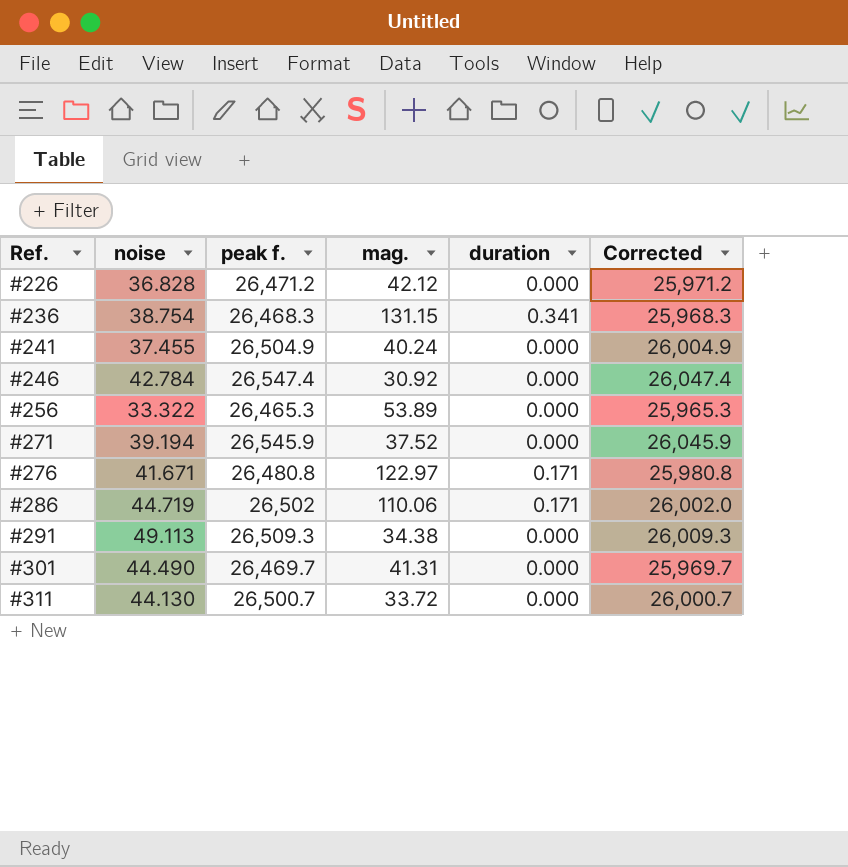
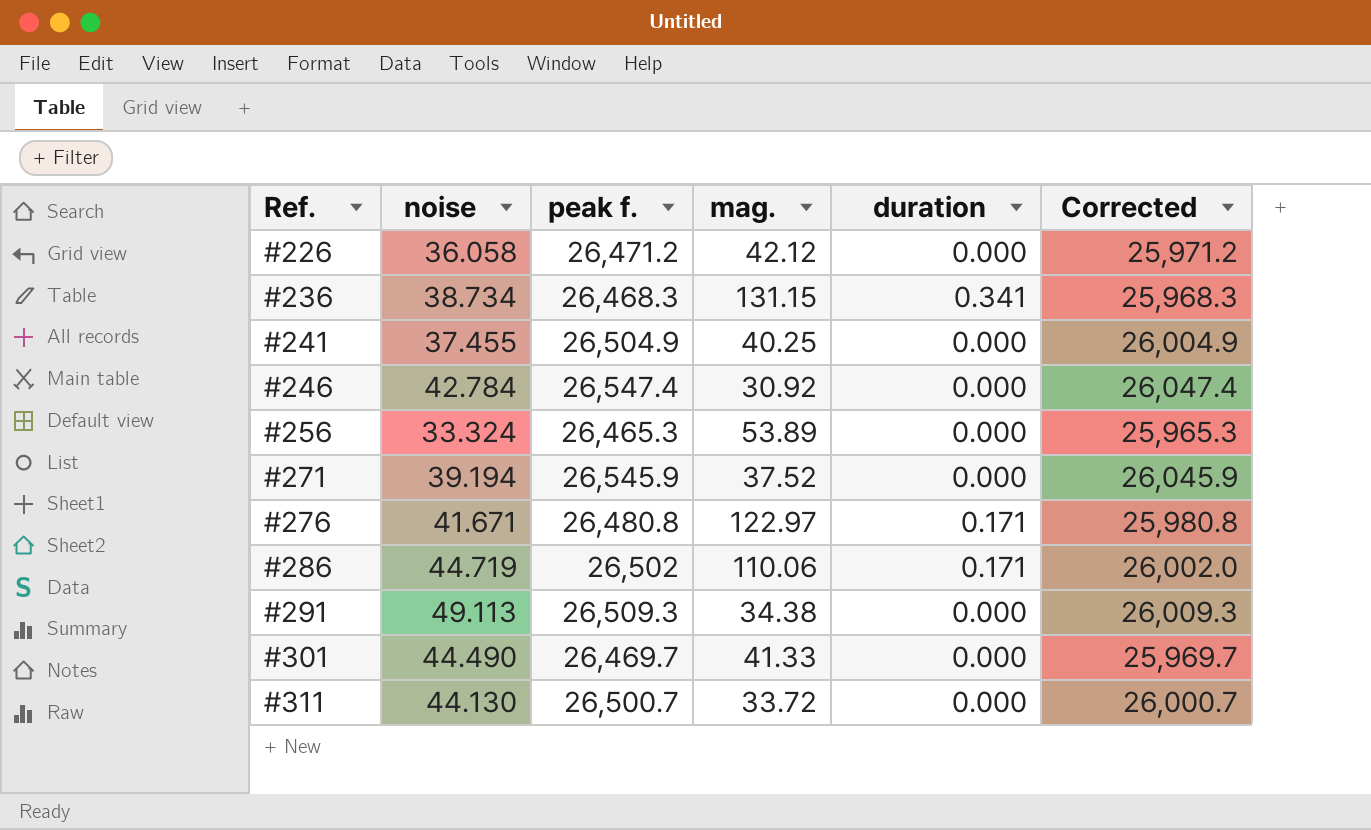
#226 | noise: 36.828 -> 36.058
#236 | noise: 38.754 -> 38.734
#241 | mag.: 40.24 -> 40.25
#256 | noise: 33.322 -> 33.324
#301 | mag.: 41.31 -> 41.33

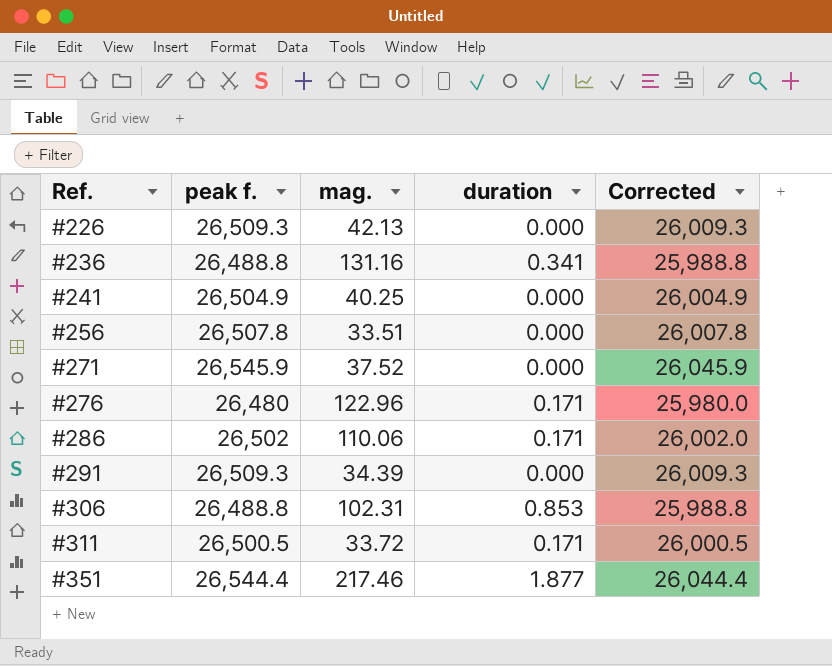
column noise | position: 2 -> none
row #246: 42.784 | 26,547.4 | 30.92 | 0.000 | 26,047.4 -> none
row #301: 44.490 | 26,469.7 | 41.33 | 0.000 | 25,969.7 -> none
#226 | peak f.: 26,471.2 -> 26,509.3
#226 | mag.: 42.12 -> 42.13
#226 | Corrected: 25,971.2 -> 26,009.3
#236 | peak f.: 26,468.3 -> 26,488.8
#236 | mag.: 131.15 -> 131.16
#236 | Corrected: 25,968.3 -> 25,988.8
#256 | peak f.: 26,465.3 -> 26,507.8
#256 | mag.: 53.89 -> 33.51
#256 | Corrected: 25,965.3 -> 26,007.8
#276 | peak f.: 26,480.8 -> 26,480
#276 | mag.: 122.97 -> 122.96
#276 | Corrected: 25,980.8 -> 25,980.0
#291 | mag.: 34.38 -> 34.39
row #306: none -> 26,488.8 | 102.31 | 0.853 | 25,988.8
#311 | peak f.: 26,500.7 -> 26,500.5
#311 | duration: 0.000 -> 0.171
#311 | Corrected: 26,000.7 -> 26,000.5
row #351: none -> 26,544.4 | 217.46 | 1.877 | 26,044.4

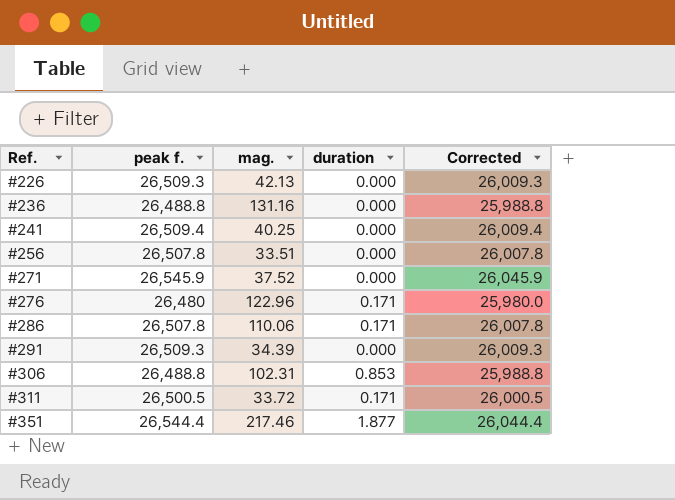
#236 | duration: 0.341 -> 0.000
#241 | peak f.: 26,504.9 -> 26,509.4
#241 | Corrected: 26,004.9 -> 26,009.4
#286 | peak f.: 26,502 -> 26,507.8
#286 | Corrected: 26,002.0 -> 26,007.8

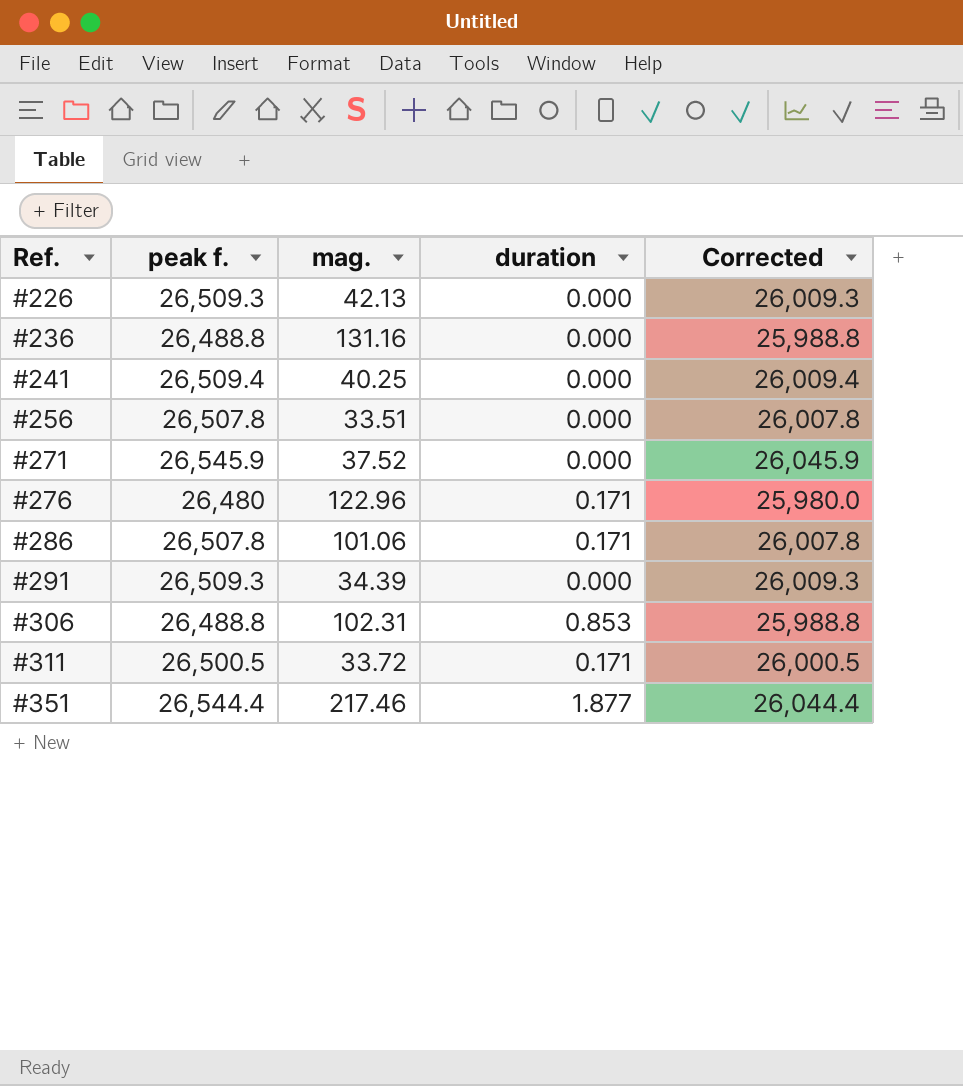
#286 | mag.: 110.06 -> 101.06

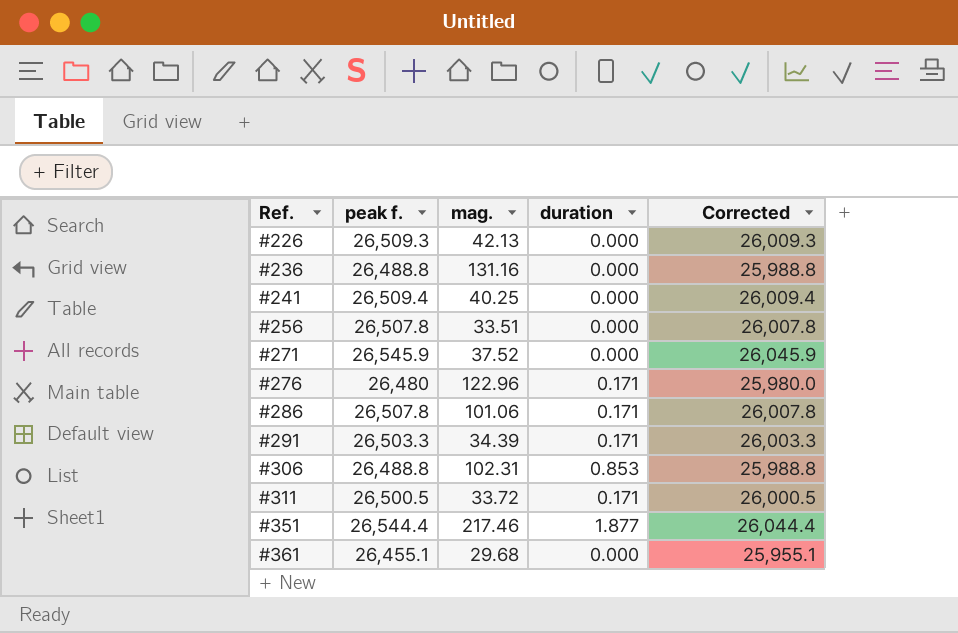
#291 | peak f.: 26,509.3 -> 26,503.3
#291 | duration: 0.000 -> 0.171
#291 | Corrected: 26,009.3 -> 26,003.3
row #361: none -> 26,455.1 | 29.68 | 0.000 | 25,955.1

